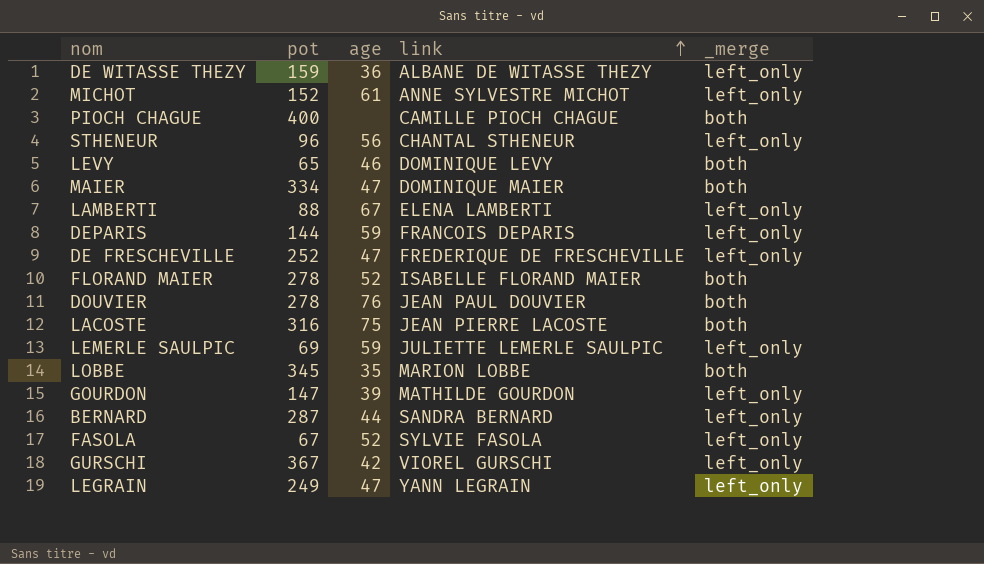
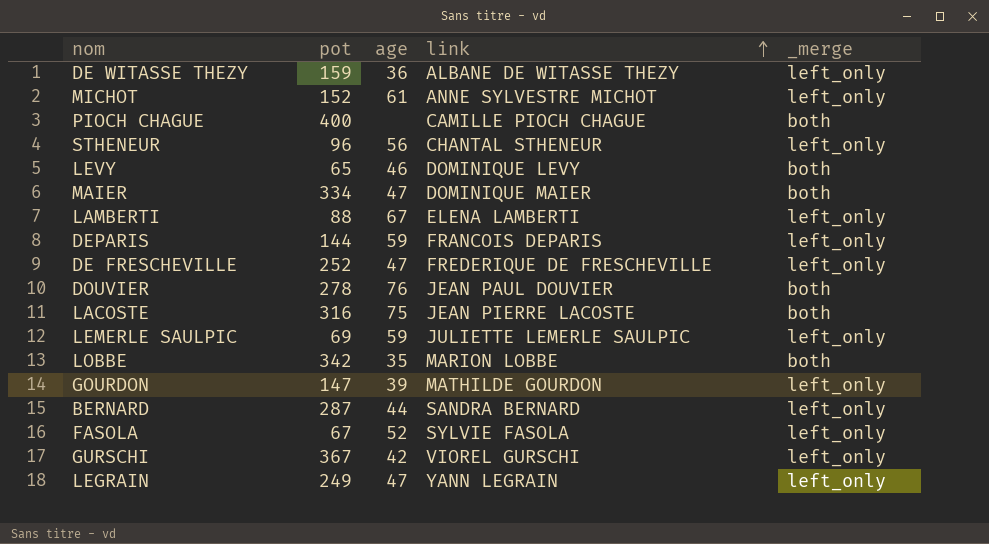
row FLORAND MAIER: 278 | 52 | ISABELLE FLORAND MAIER | both -> none
LOBBE | pot: 345 -> 342

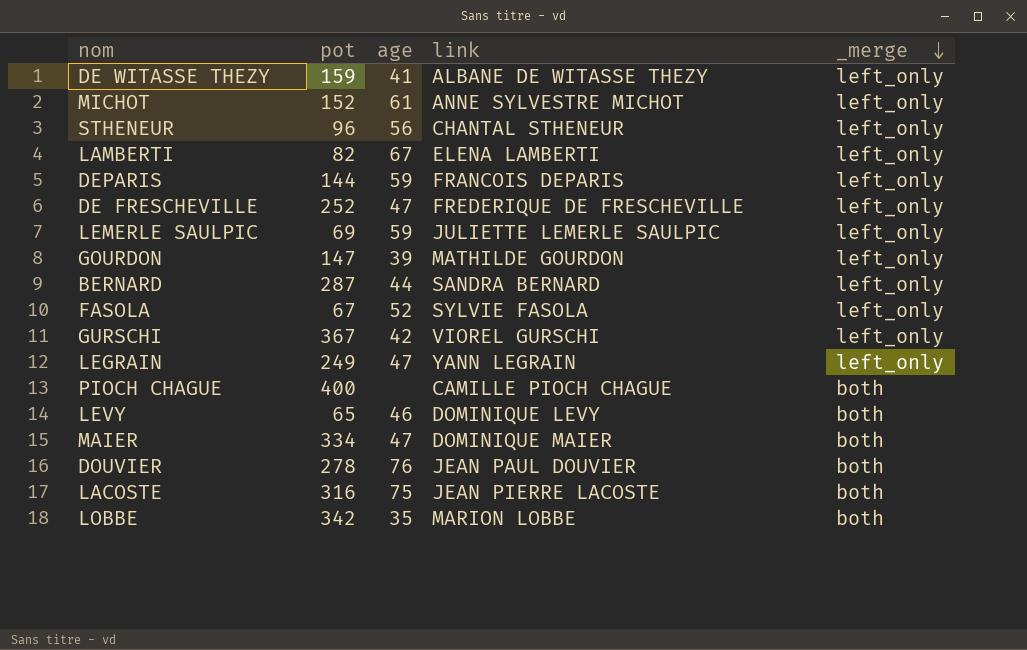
row order: link ascending -> _merge descending
DE WITASSE THEZY | age: 36 -> 41
LAMBERTI | pot: 88 -> 82

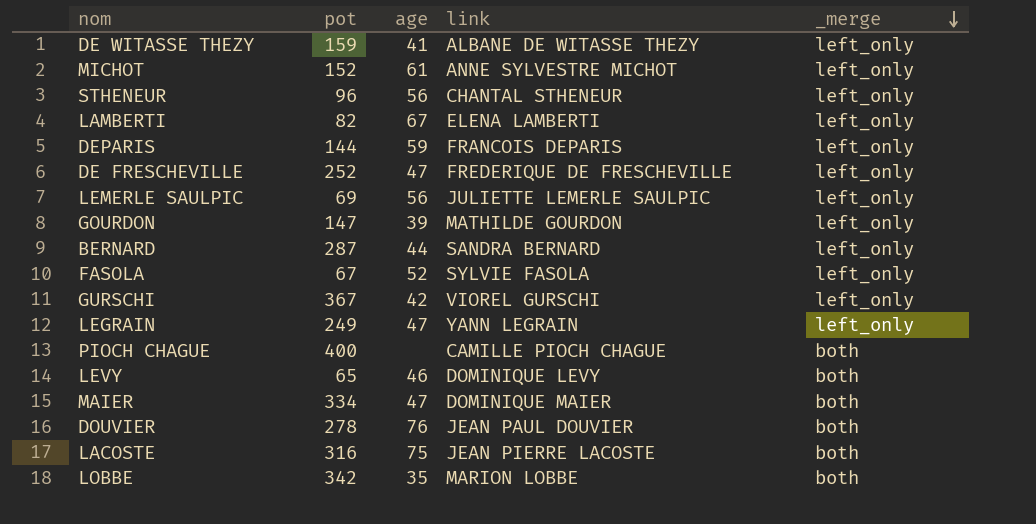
LEMERLE SAULPIC | age: 59 -> 56

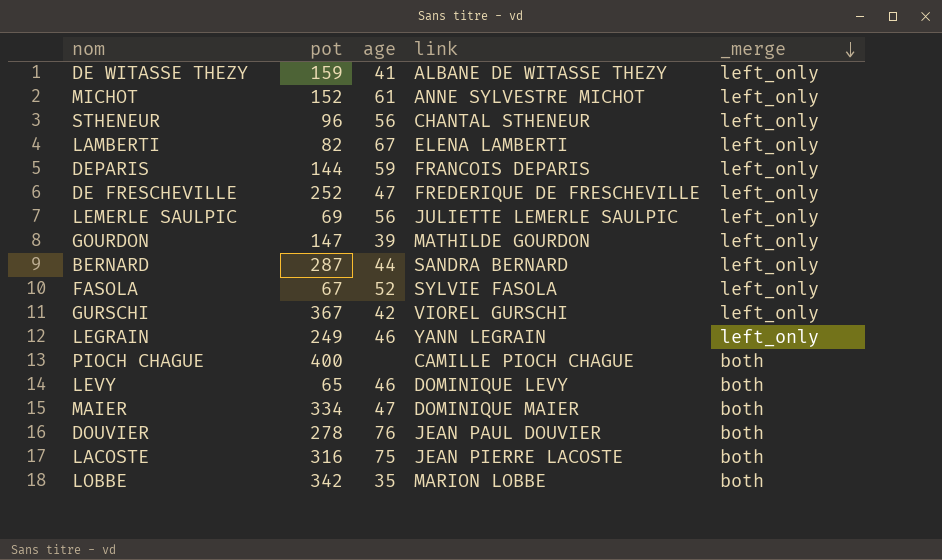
LEGRAIN | age: 47 -> 46

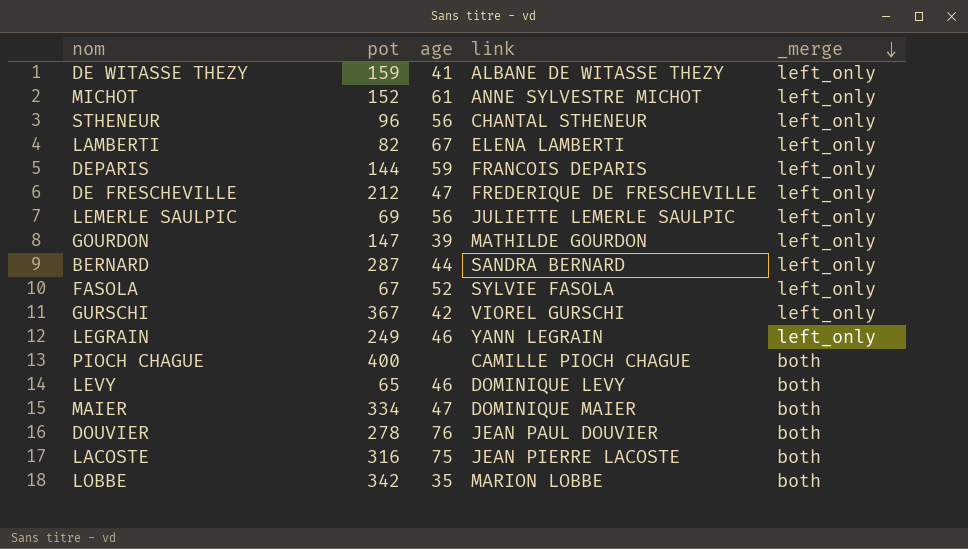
DE FRESCHEVILLE | pot: 252 -> 212

